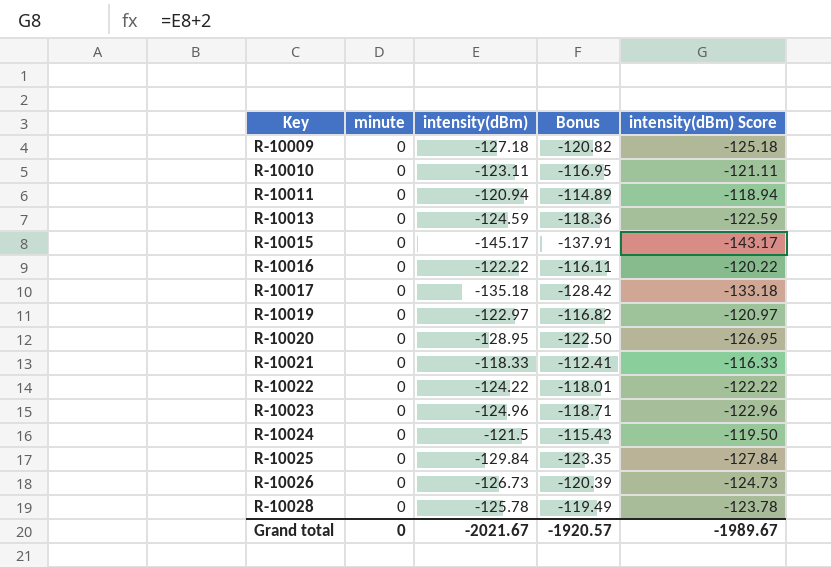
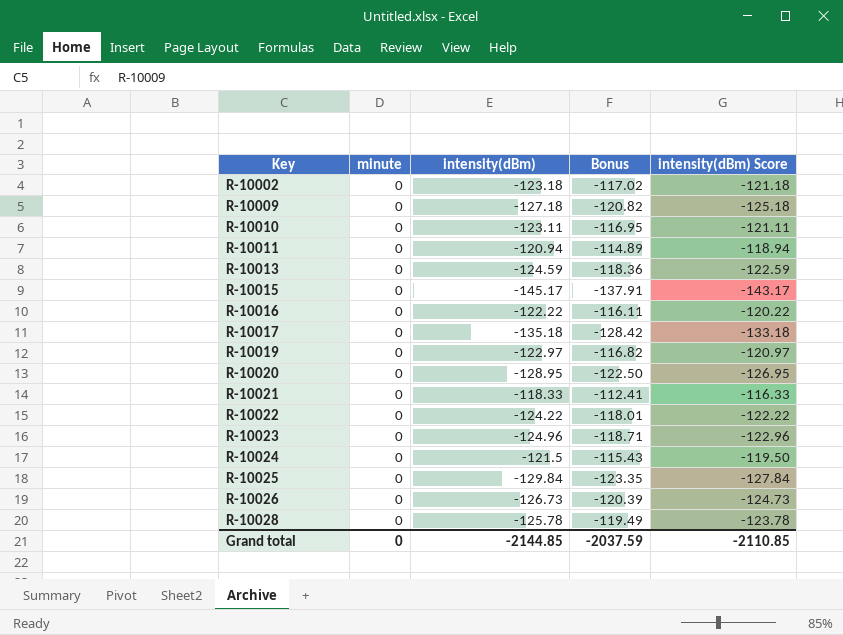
row R-10002: none -> 0 | -123.18 | -117.02 | -121.18
Grand total | intensity(dBm): -2021.67 -> -2144.85
Grand total | Bonus: -1920.57 -> -2037.59
Grand total | intensity(dBm) Score: -1989.67 -> -2110.85

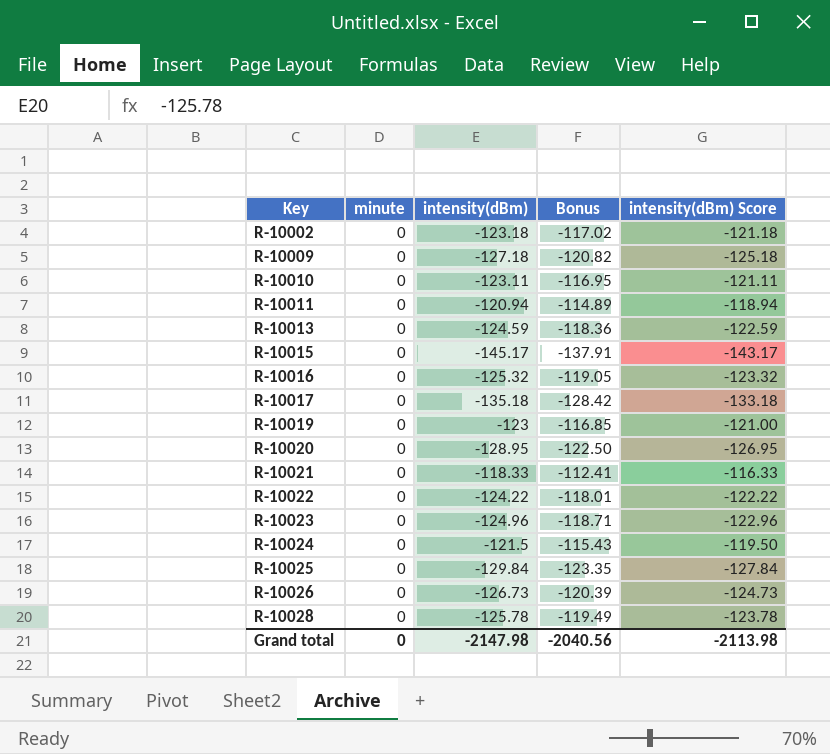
R-10016 | intensity(dBm): -122.22 -> -125.32
R-10016 | Bonus: -116.11 -> -119.05
R-10016 | intensity(dBm) Score: -120.22 -> -123.32
R-10019 | intensity(dBm): -122.97 -> -123
R-10019 | Bonus: -116.82 -> -116.85
R-10019 | intensity(dBm) Score: -120.97 -> -121.00
Grand total | intensity(dBm): -2144.85 -> -2147.98
Grand total | Bonus: -2037.59 -> -2040.56
Grand total | intensity(dBm) Score: -2110.85 -> -2113.98

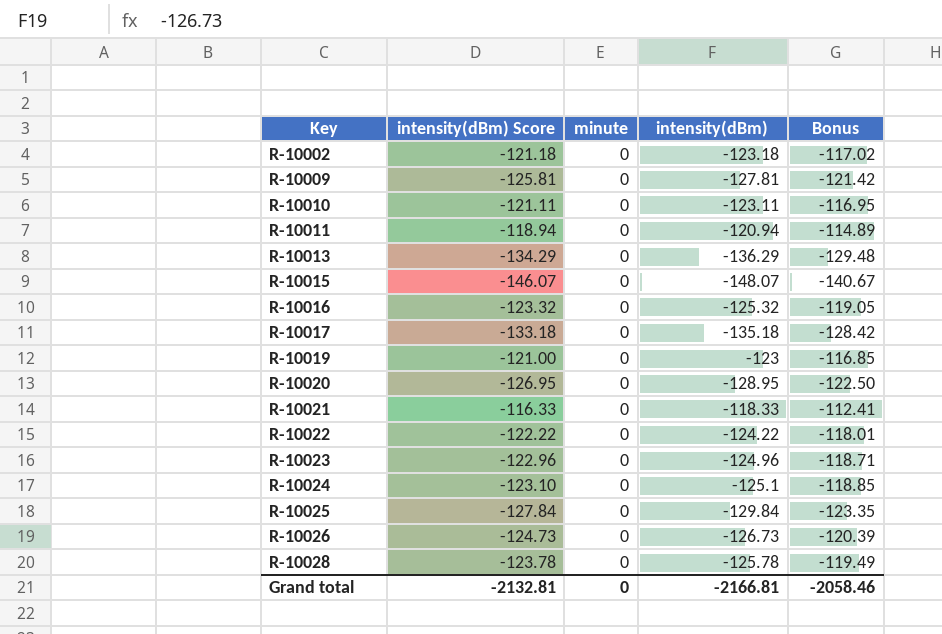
column intensity(dBm) Score | position: 5 -> 2
R-10009 | intensity(dBm) Score: -125.18 -> -125.81
R-10009 | intensity(dBm): -127.18 -> -127.81
R-10009 | Bonus: -120.82 -> -121.42
R-10013 | intensity(dBm) Score: -122.59 -> -134.29
R-10013 | intensity(dBm): -124.59 -> -136.29
R-10013 | Bonus: -118.36 -> -129.48
R-10015 | intensity(dBm) Score: -143.17 -> -146.07
R-10015 | intensity(dBm): -145.17 -> -148.07
R-10015 | Bonus: -137.91 -> -140.67
R-10024 | intensity(dBm) Score: -119.50 -> -123.10
R-10024 | intensity(dBm): -121.5 -> -125.1
R-10024 | Bonus: -115.43 -> -118.85
Grand total | intensity(dBm) Score: -2113.98 -> -2132.81
Grand total | intensity(dBm): -2147.98 -> -2166.81
Grand total | Bonus: -2040.56 -> -2058.46

